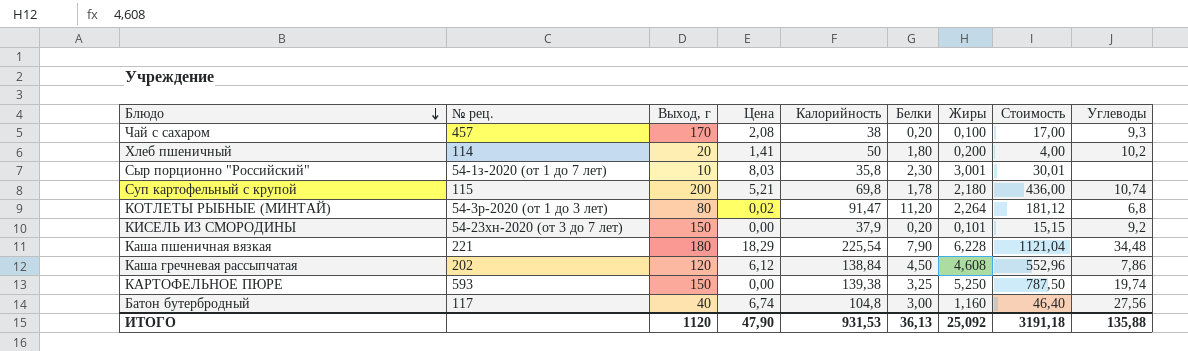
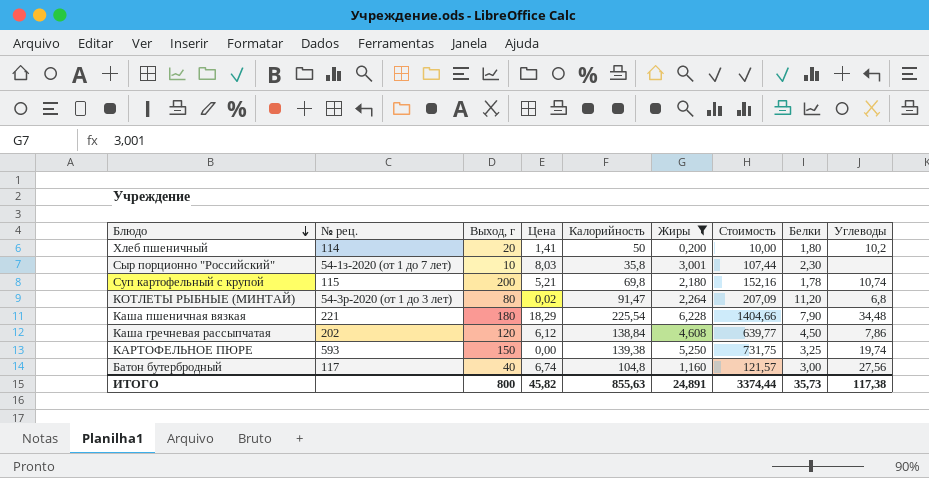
filter: none -> Жиры >= 0,200
column Стоимость | formula: [Выход, г] * [Жиры] -> [Калорийность] * [Жиры]
column Белки | position: 6 -> 8
ИТОГО | Выход, г: 1120 -> 800
ИТОГО | Цена: 47,90 -> 45,82
ИТОГО | Калорийность: 931,53 -> 855,63
ИТОГО | Жиры: 25,092 -> 24,891
ИТОГО | Стоимость: 3191,18 -> 3374,44
ИТОГО | Белки: 36,13 -> 35,73
ИТОГО | Углеводы: 135,88 -> 117,38

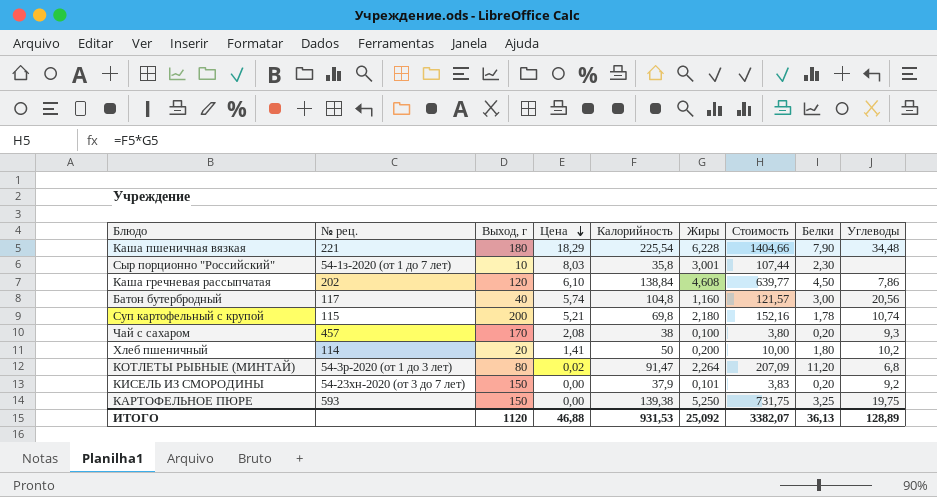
filter: Жиры >= 0,200 -> none
row order: Блюдо descending -> Цена descending
Каша гречневая рассыпчатая | Цена: 6,12 -> 6,10
Батон бутербродный | Цена: 6,74 -> 5,74
Батон бутербродный | Углеводы: 27,56 -> 20,56
КАРТОФЕЛЬНОЕ ПЮРЕ | Углеводы: 19,74 -> 19,75
ИТОГО | Выход, г: 800 -> 1120
ИТОГО | Цена: 45,82 -> 46,88
ИТОГО | Калорийность: 855,63 -> 931,53
ИТОГО | Жиры: 24,891 -> 25,092
ИТОГО | Стоимость: 3374,44 -> 3382,07
ИТОГО | Белки: 35,73 -> 36,13
ИТОГО | Углеводы: 117,38 -> 128,89

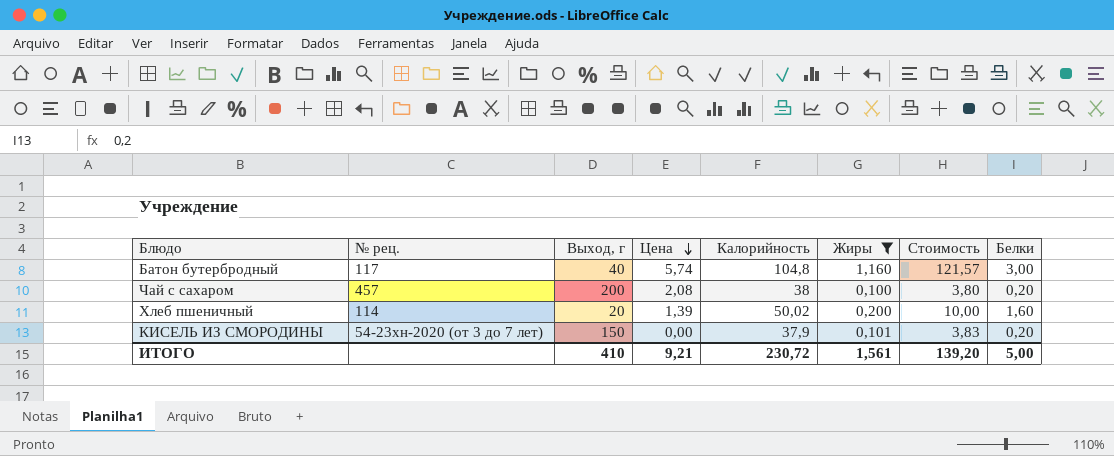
filter: none -> Жиры <= 1,160
column Углеводы | position: 9 -> none
Чай с сахаром | Выход, г: 170 -> 200
Хлеб пшеничный | Цена: 1,41 -> 1,39
Хлеб пшеничный | Калорийность: 50 -> 50,02
Хлеб пшеничный | Белки: 1,80 -> 1,60
ИТОГО | Выход, г: 1120 -> 410
ИТОГО | Цена: 46,88 -> 9,21
ИТОГО | Калорийность: 931,53 -> 230,72
ИТОГО | Жиры: 25,092 -> 1,561
ИТОГО | Стоимость: 3382,07 -> 139,20
ИТОГО | Белки: 36,13 -> 5,00

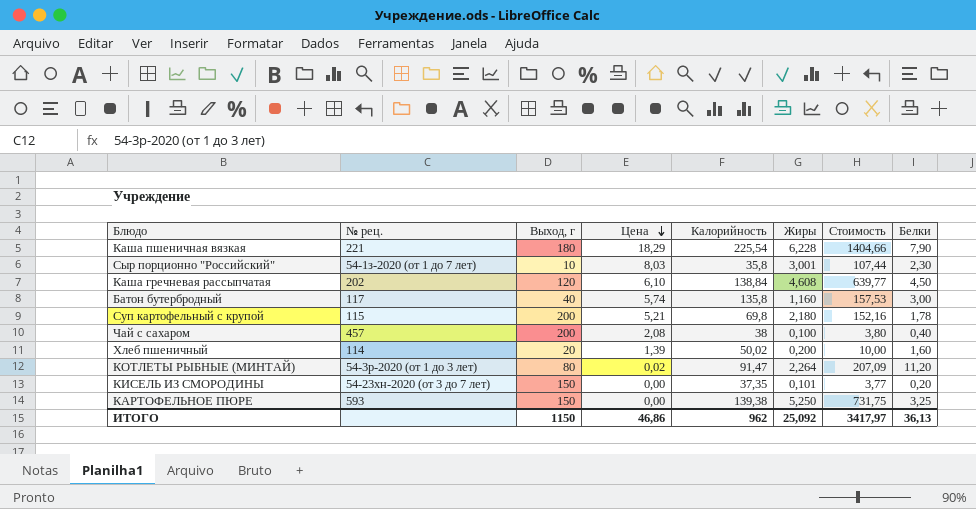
filter: Жиры <= 1,160 -> none
Батон бутербродный | Калорийность: 104,8 -> 135,8
Батон бутербродный | Стоимость: 121,57 -> 157,53
Чай с сахаром | Белки: 0,20 -> 0,40
КИСЕЛЬ ИЗ СМОРОДИНЫ | Калорийность: 37,9 -> 37,35
КИСЕЛЬ ИЗ СМОРОДИНЫ | Стоимость: 3,83 -> 3,77
ИТОГО | Выход, г: 410 -> 1150
ИТОГО | Цена: 9,21 -> 46,86
ИТОГО | Калорийность: 230,72 -> 962
ИТОГО | Жиры: 1,561 -> 25,092
ИТОГО | Стоимость: 139,20 -> 3417,97
ИТОГО | Белки: 5,00 -> 36,13

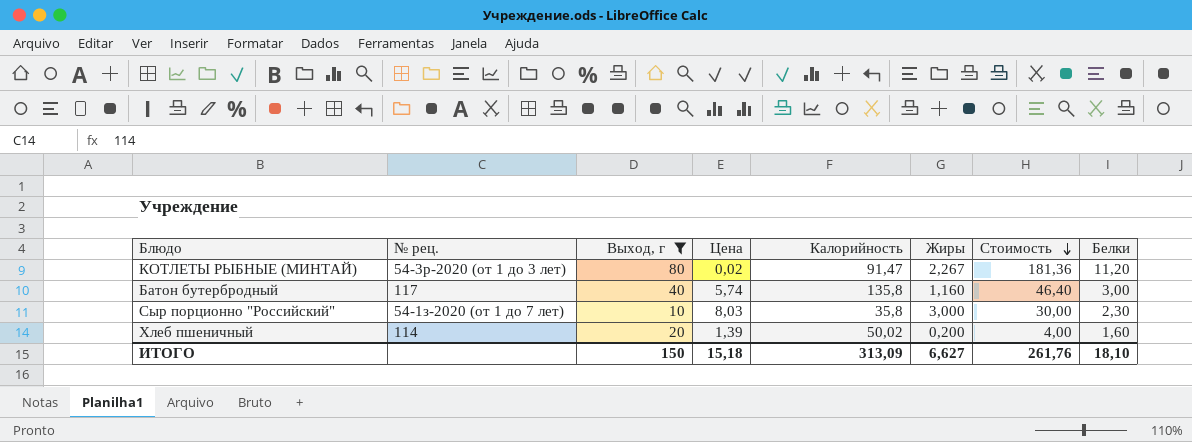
filter: none -> Выход, г <= 80
row order: Цена descending -> Стоимость descending
column Стоимость | formula: [Калорийность] * [Жиры] -> [Выход, г] * [Жиры]
КОТЛЕТЫ РЫБНЫЕ (МИНТАЙ) | Жиры: 2,264 -> 2,267
Сыр порционно "Российский" | Жиры: 3,001 -> 3,000
ИТОГО | Выход, г: 1150 -> 150
ИТОГО | Цена: 46,86 -> 15,18
ИТОГО | Калорийность: 962 -> 313,09
ИТОГО | Жиры: 25,092 -> 6,627
ИТОГО | Стоимость: 3417,97 -> 261,76
ИТОГО | Белки: 36,13 -> 18,10

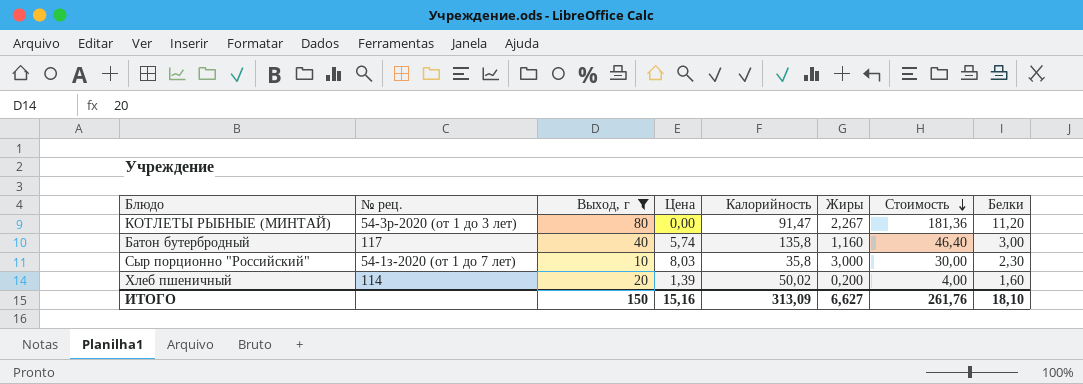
КОТЛЕТЫ РЫБНЫЕ (МИНТАЙ) | Цена: 0,02 -> 0,00
ИТОГО | Цена: 15,18 -> 15,16

